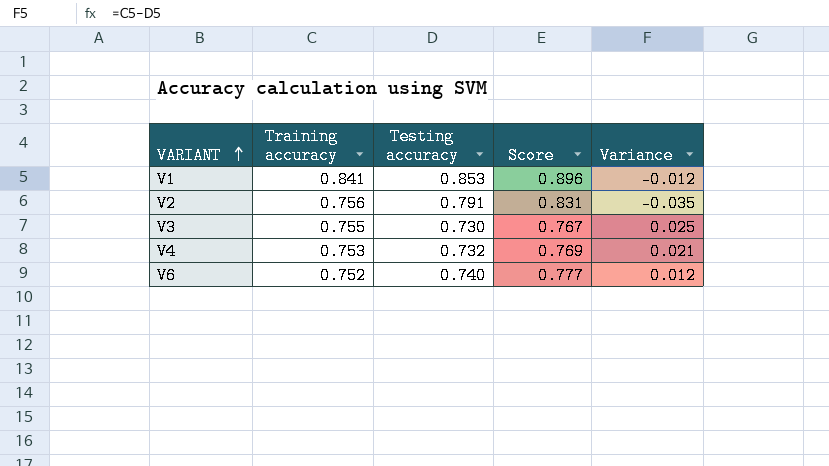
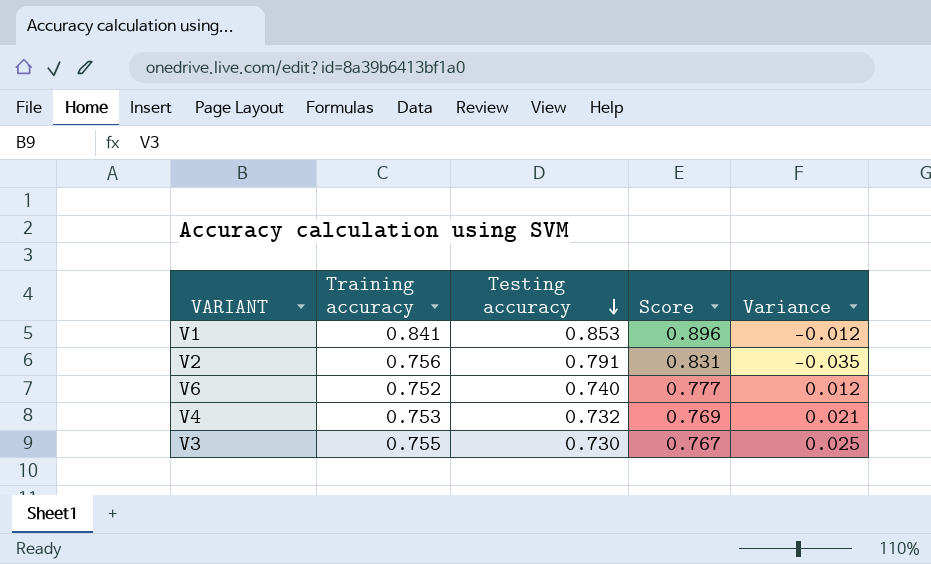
row order: VARIANT ascending -> Testing accuracy descending

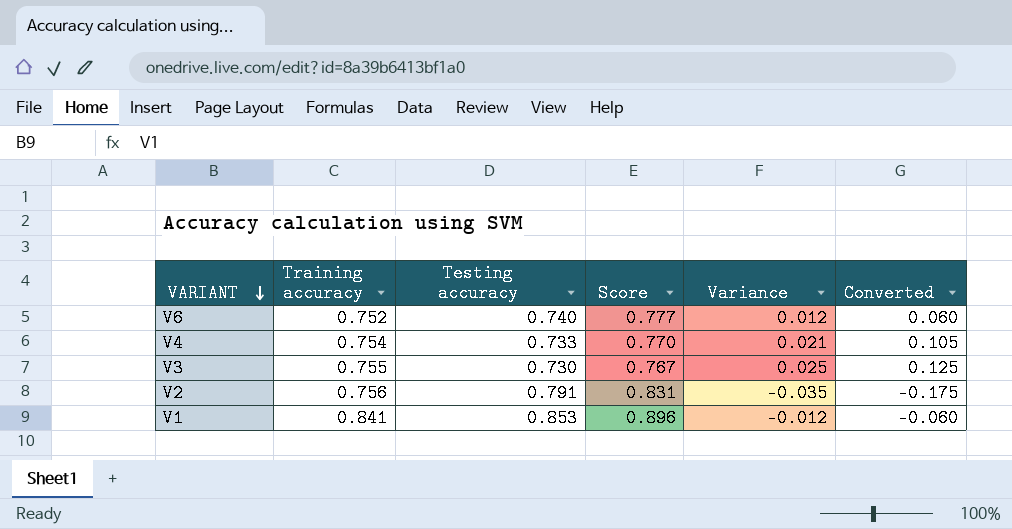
row order: Testing accuracy descending -> VARIANT descending
column Converted | formula: none -> [Variance] * 5
V4 | Training accuracy: 0.753 -> 0.754
V4 | Testing accuracy: 0.732 -> 0.733
V4 | Score: 0.769 -> 0.770

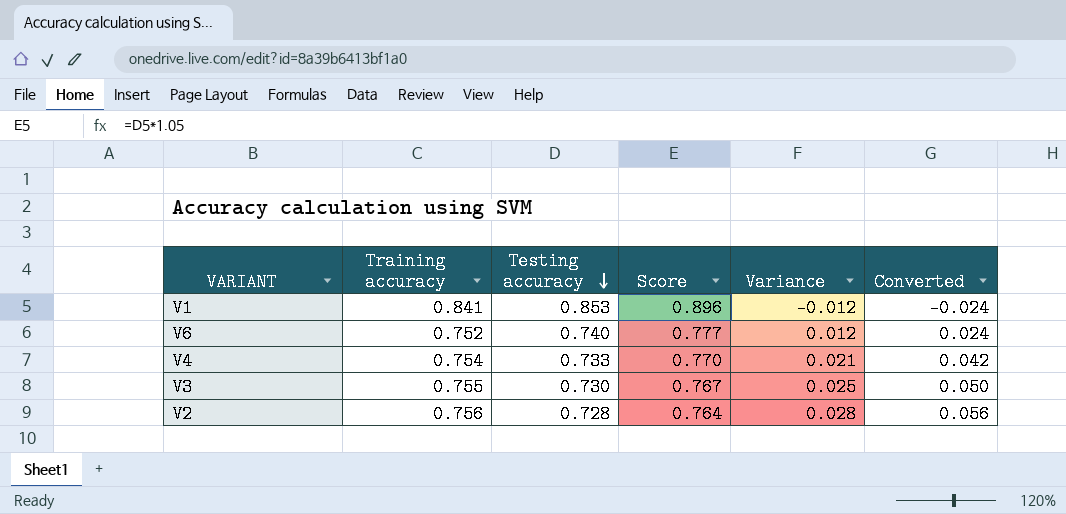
row order: VARIANT descending -> Testing accuracy descending
column Converted | formula: [Variance] * 5 -> [Variance] * 2
V2 | Testing accuracy: 0.791 -> 0.728
V2 | Score: 0.831 -> 0.764
V2 | Variance: -0.035 -> 0.028

